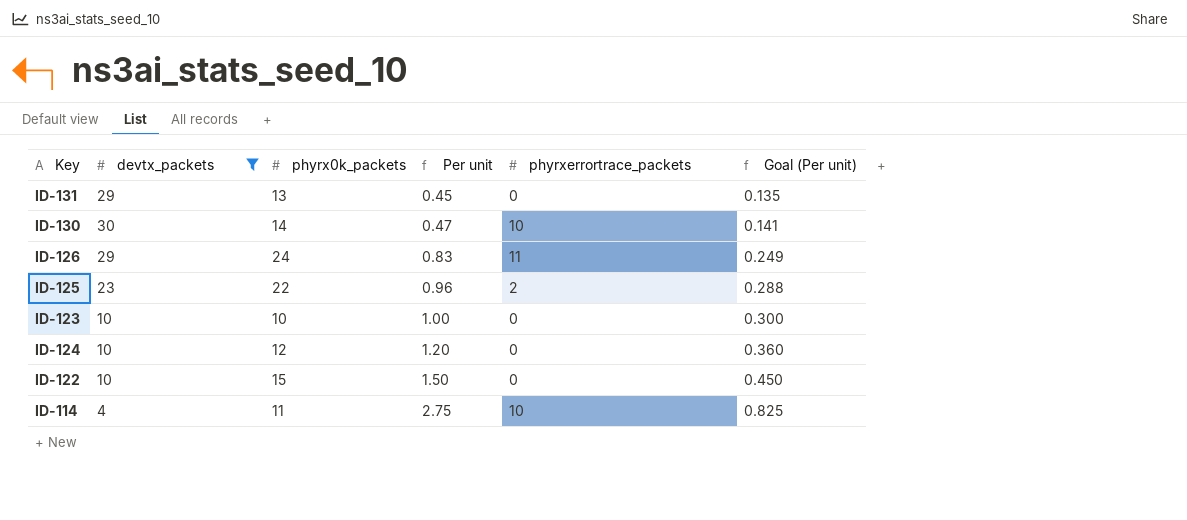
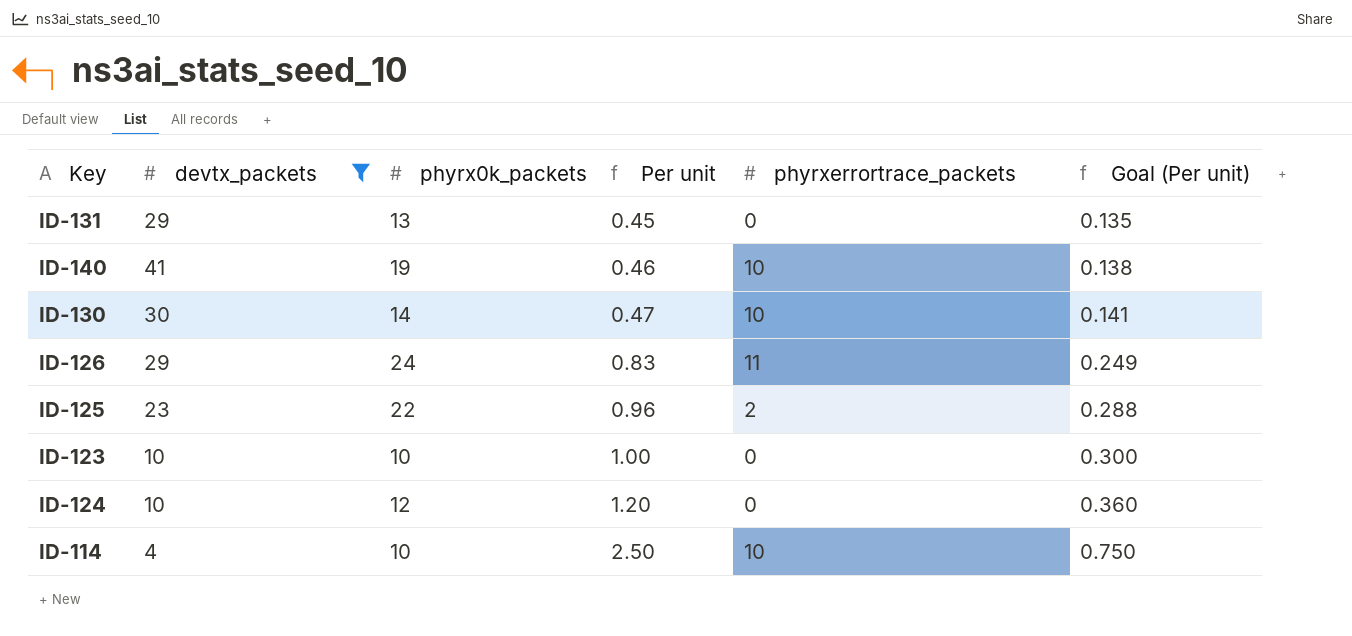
row ID-122: 10 | 15 | 1.50 | 0 | 0.450 -> none
row ID-140: none -> 41 | 19 | 0.46 | 10 | 0.138
ID-114 | phyrx0k_packets: 11 -> 10
ID-114 | Per unit: 2.75 -> 2.50
ID-114 | Goal (Per unit): 0.825 -> 0.750

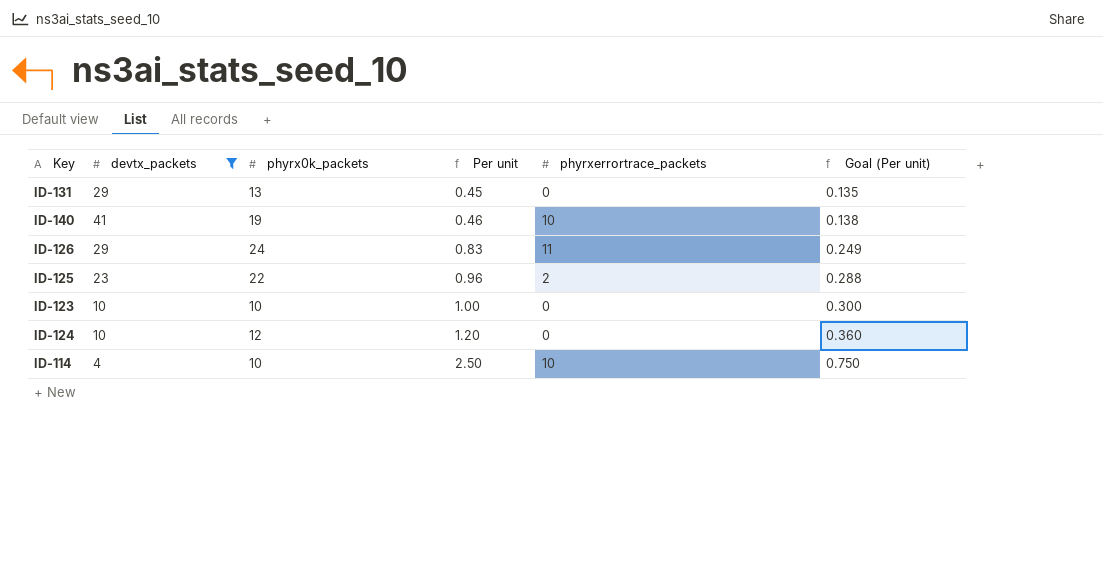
row ID-130: 30 | 14 | 0.47 | 10 | 0.141 -> none

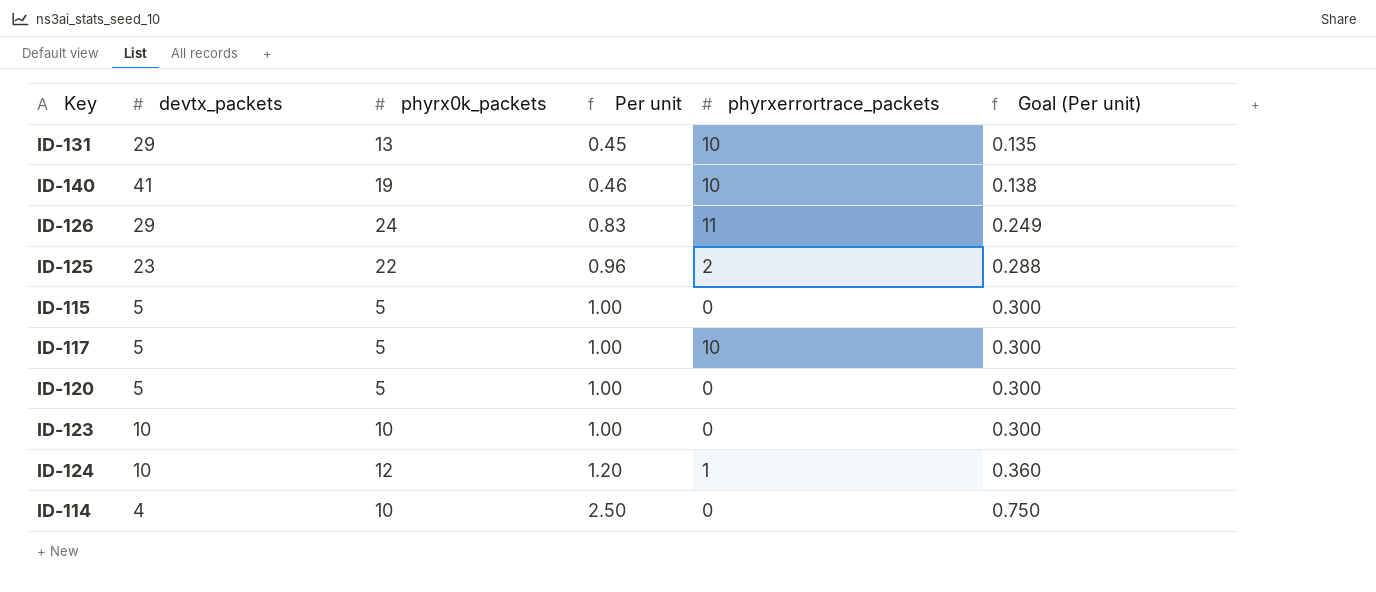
filter: devtx_packets != 5 -> none
ID-131 | phyrxerrortrace_packets: 0 -> 10
ID-124 | phyrxerrortrace_packets: 0 -> 1
ID-114 | phyrxerrortrace_packets: 10 -> 0

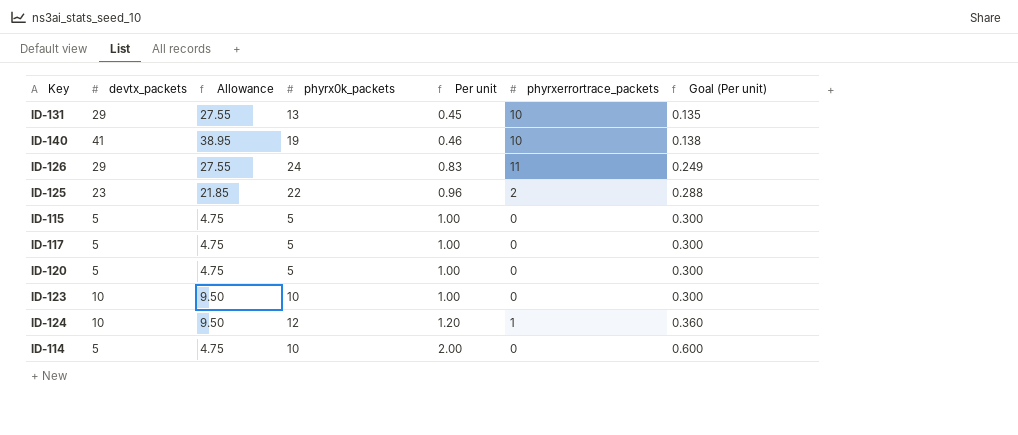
column Allowance | formula: none -> [devtx_packets] * 0.95
ID-117 | phyrxerrortrace_packets: 10 -> 0
ID-114 | devtx_packets: 4 -> 5
ID-114 | Per unit: 2.50 -> 2.00
ID-114 | Goal (Per unit): 0.750 -> 0.600

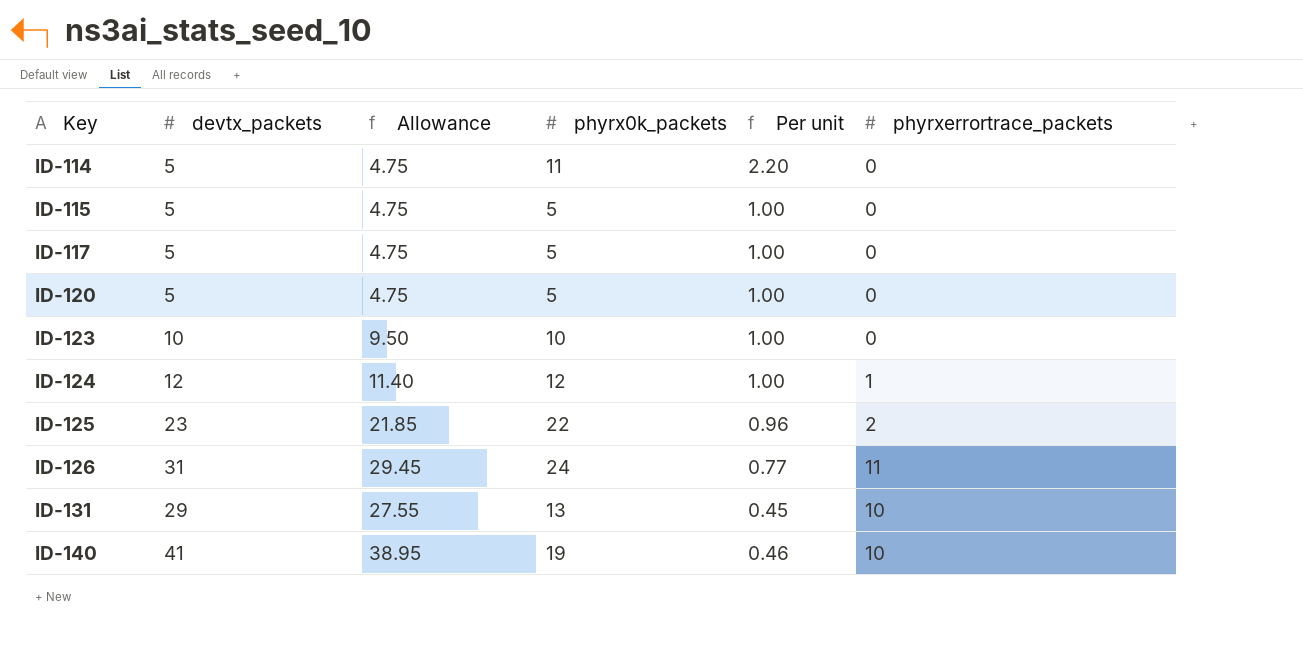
row order: Per unit ascending -> Key ascending
column Goal (Per unit) | formula: [Per unit] * 0.3 -> none
ID-114 | phyrx0k_packets: 10 -> 11
ID-114 | Per unit: 2.00 -> 2.20
ID-124 | devtx_packets: 10 -> 12
ID-124 | Allowance: 9.50 -> 11.40
ID-124 | Per unit: 1.20 -> 1.00
ID-126 | devtx_packets: 29 -> 31
ID-126 | Allowance: 27.55 -> 29.45
ID-126 | Per unit: 0.83 -> 0.77

